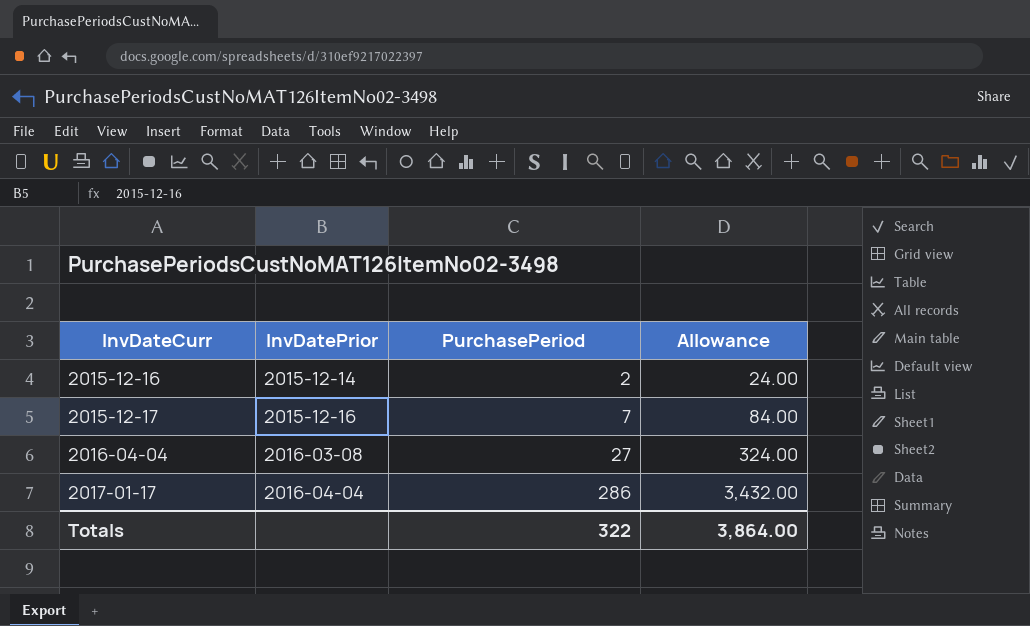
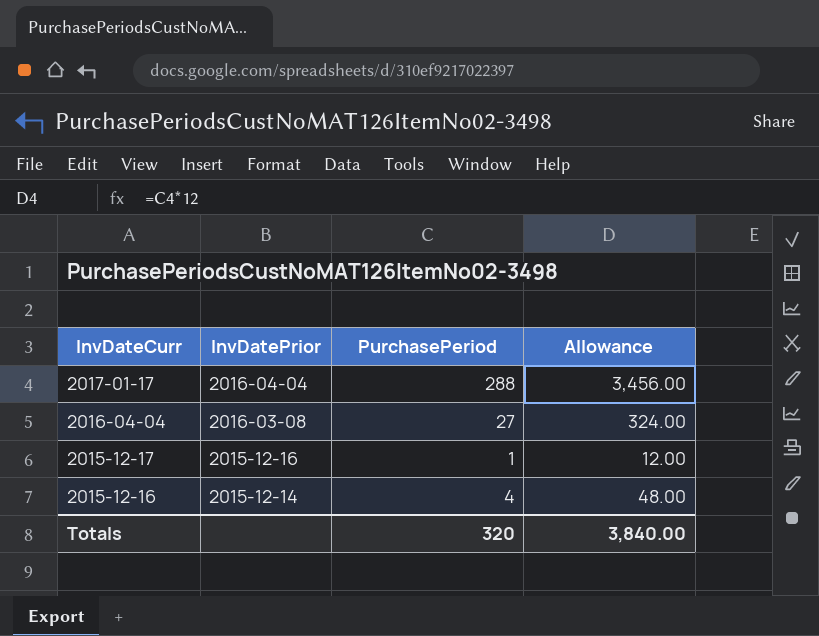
row order: InvDateCurr ascending -> InvDateCurr descending
2017-01-17 | PurchasePeriod: 286 -> 288
2017-01-17 | Allowance: 3,432.00 -> 3,456.00
2015-12-17 | PurchasePeriod: 7 -> 1
2015-12-17 | Allowance: 84.00 -> 12.00
2015-12-16 | PurchasePeriod: 2 -> 4
2015-12-16 | Allowance: 24.00 -> 48.00
Totals | PurchasePeriod: 322 -> 320
Totals | Allowance: 3,864.00 -> 3,840.00

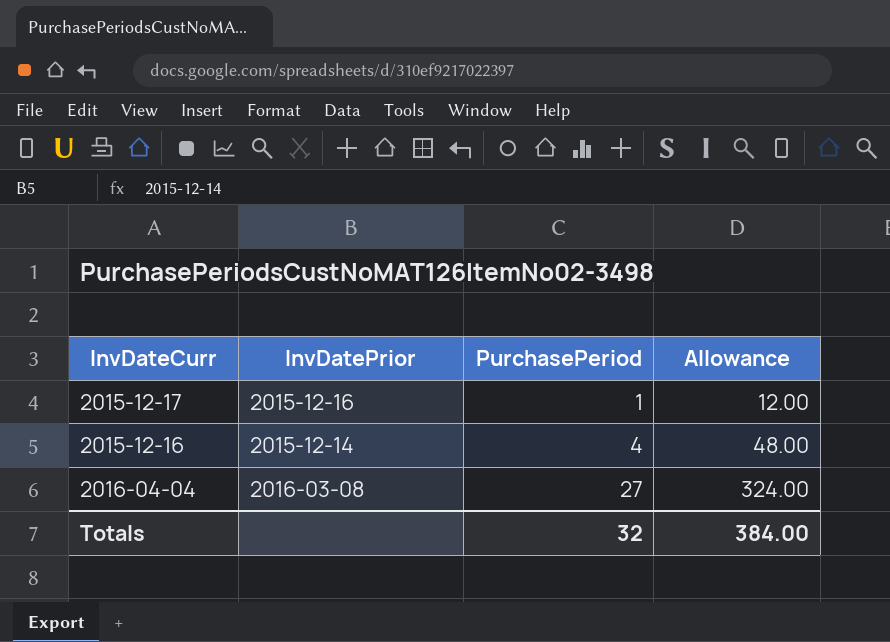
row order: InvDateCurr descending -> PurchasePeriod ascending
row 2017-01-17: 2016-04-04 | 288 | 3,456.00 -> none
Totals | PurchasePeriod: 320 -> 32
Totals | Allowance: 3,840.00 -> 384.00

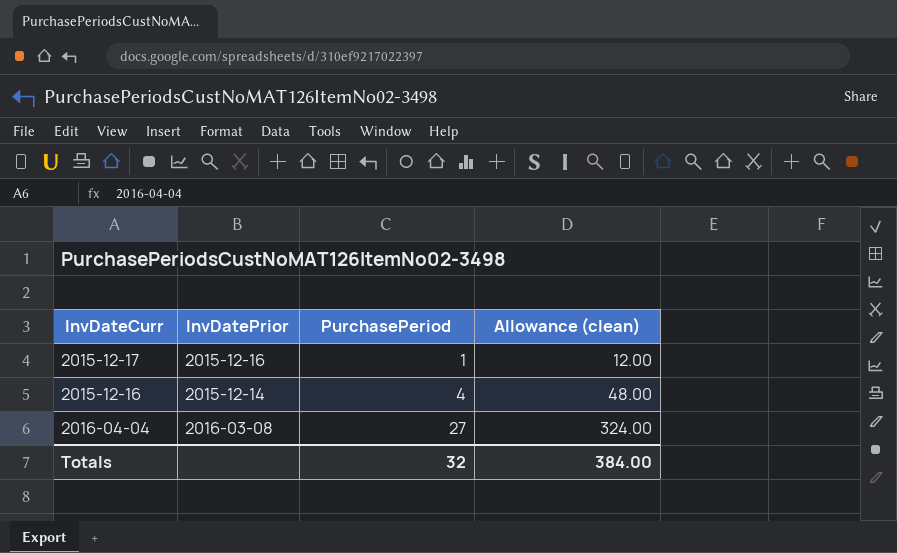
column name: Allowance -> Allowance (clean)

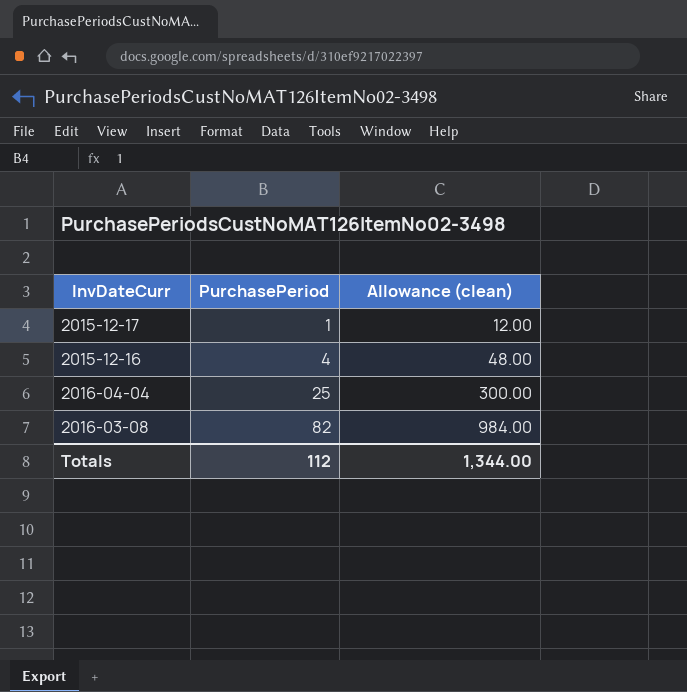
column InvDatePrior | position: 2 -> none
2016-04-04 | PurchasePeriod: 27 -> 25
2016-04-04 | Allowance (clean): 324.00 -> 300.00
row 2016-03-08: none -> 82 | 984.00
Totals | PurchasePeriod: 32 -> 112
Totals | Allowance (clean): 384.00 -> 1,344.00

